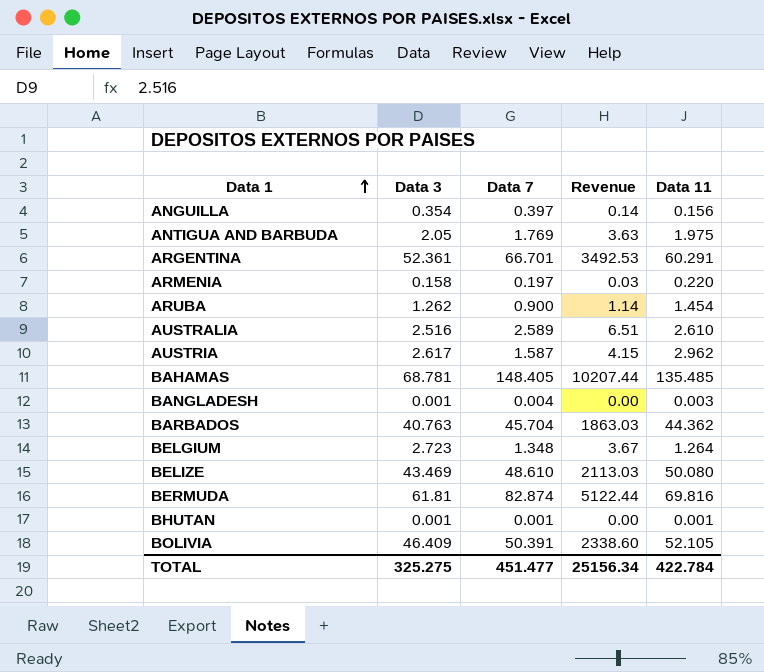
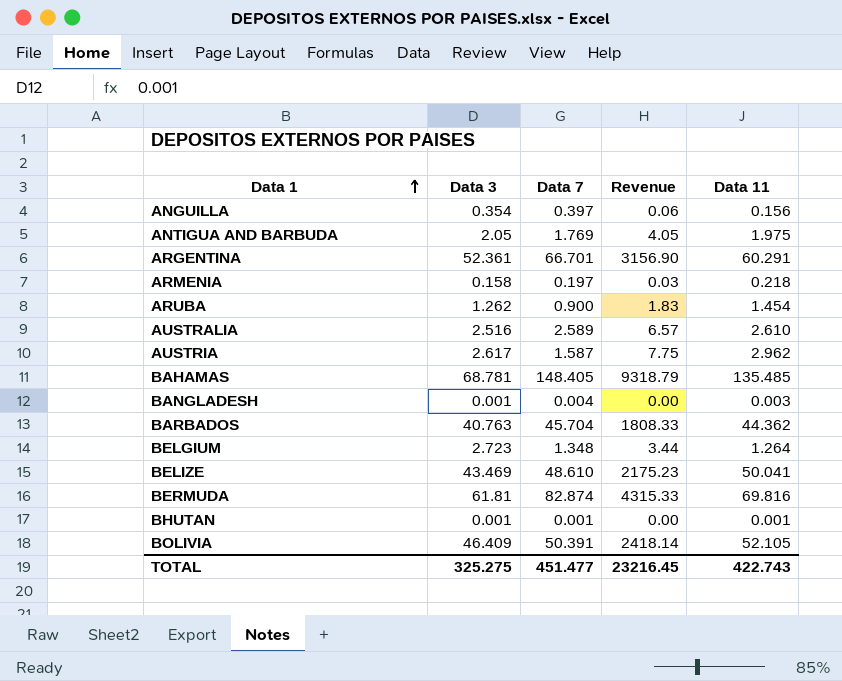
column Revenue | formula: [Data 3] * [Data 7] -> [Data 3] * [Data 11]
ARMENIA | Data 11: 0.220 -> 0.218
BELIZE | Data 11: 50.080 -> 50.041
TOTAL | Revenue: 25156.34 -> 23216.45
TOTAL | Data 11: 422.784 -> 422.743

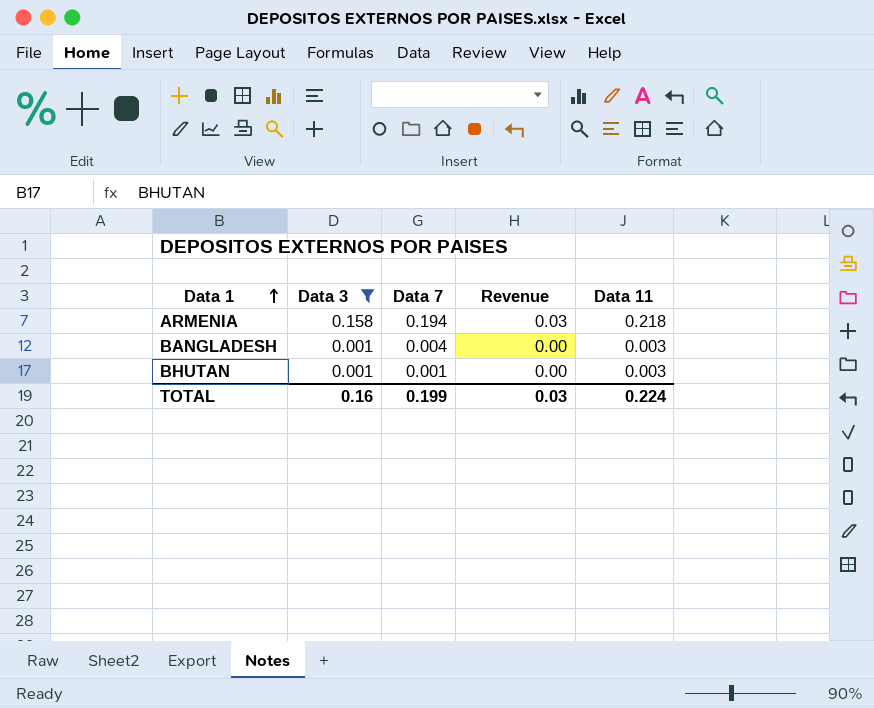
filter: none -> Data 3 <= 0.158
ARMENIA | Data 7: 0.197 -> 0.194
BHUTAN | Data 11: 0.001 -> 0.003
TOTAL | Data 3: 325.275 -> 0.16
TOTAL | Data 7: 451.477 -> 0.199
TOTAL | Revenue: 23216.45 -> 0.03
TOTAL | Data 11: 422.743 -> 0.224

